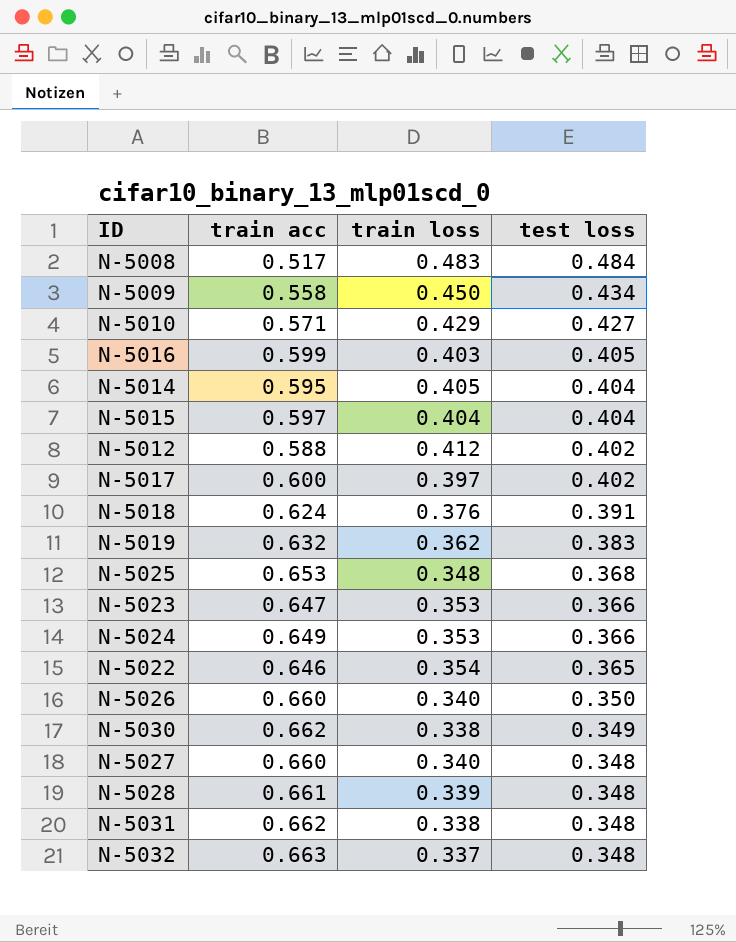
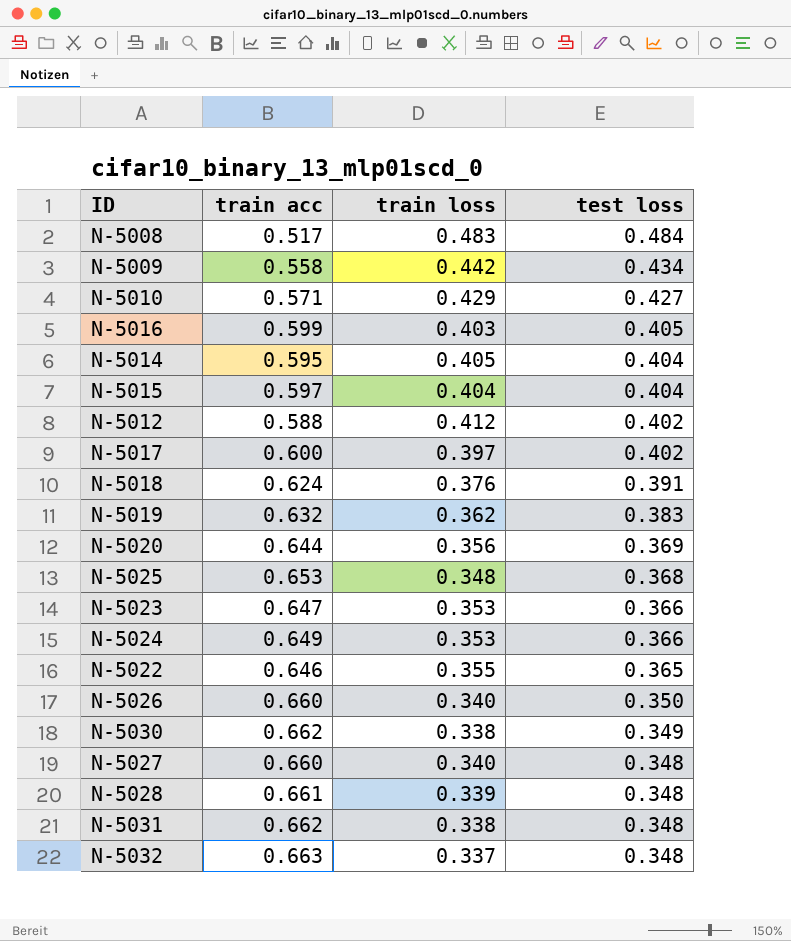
N-5009 | train loss: 0.450 -> 0.442
row N-5020: none -> 0.644 | 0.356 | 0.369
N-5022 | train loss: 0.354 -> 0.355

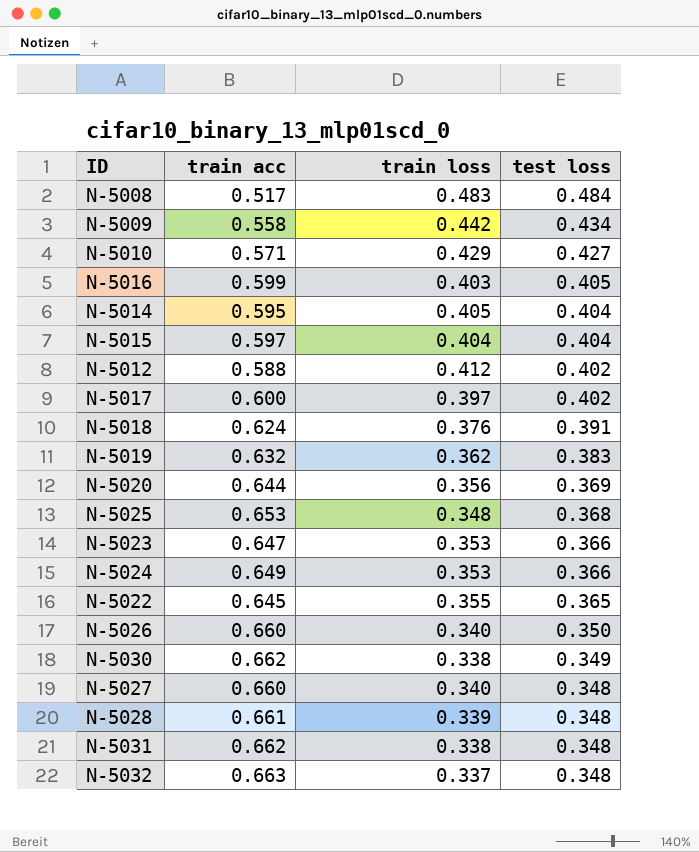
N-5022 | train acc: 0.646 -> 0.645

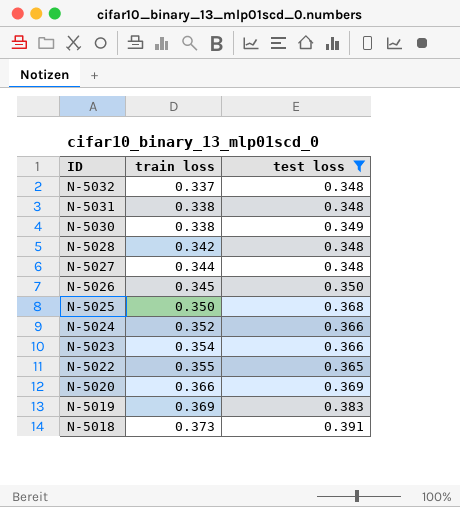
filter: none -> test loss <= 0.391
row order: test loss descending -> ID descending
column train acc | position: 2 -> none
N-5028 | train loss: 0.339 -> 0.342
N-5027 | train loss: 0.340 -> 0.344
N-5026 | train loss: 0.340 -> 0.345
N-5025 | train loss: 0.348 -> 0.350
N-5024 | train loss: 0.353 -> 0.352
N-5023 | train loss: 0.353 -> 0.354
N-5020 | train loss: 0.356 -> 0.366
N-5019 | train loss: 0.362 -> 0.369
N-5018 | train loss: 0.376 -> 0.373

